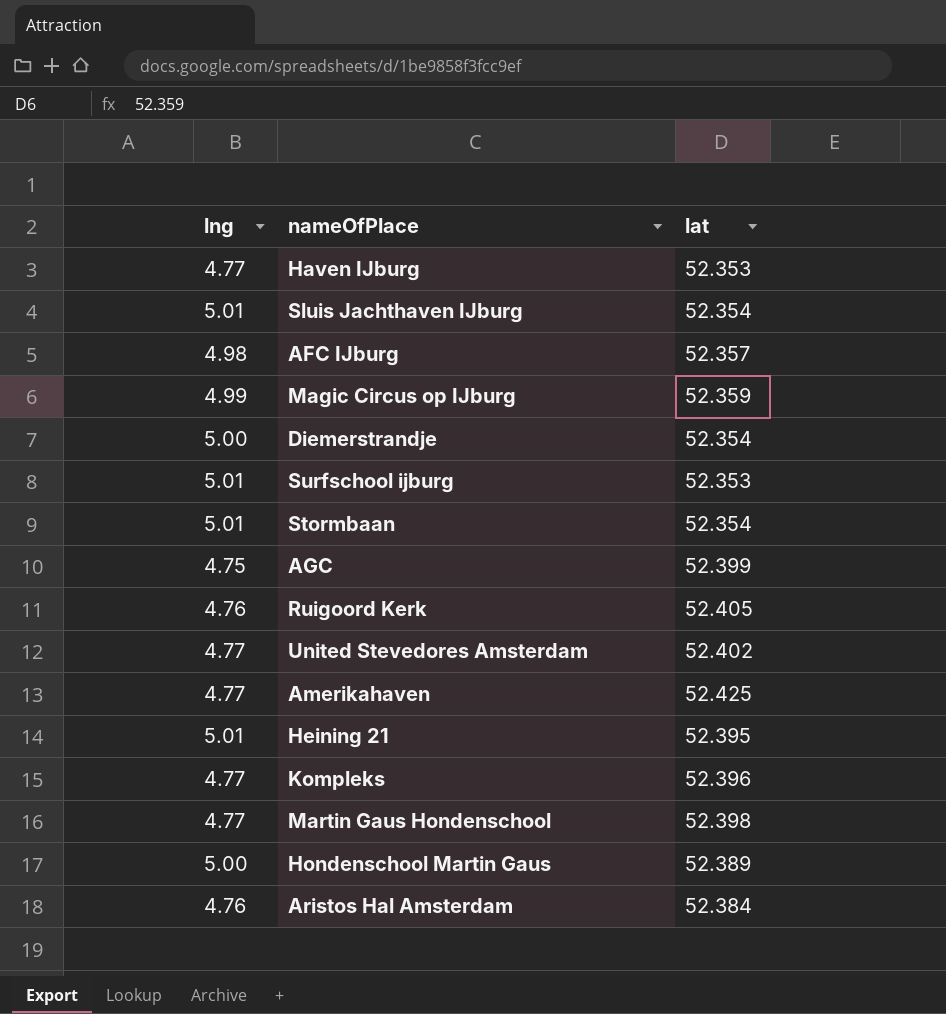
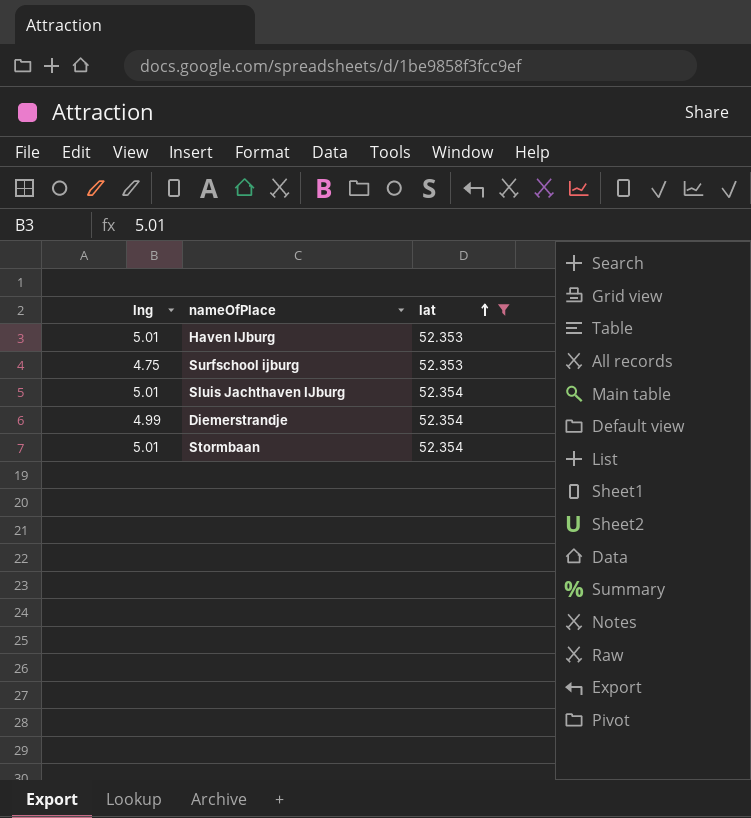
filter: none -> lat <= 52.354
row order: none -> lat ascending
Haven IJburg | lng: 4.77 -> 5.01
Surfschool ijburg | lng: 5.01 -> 4.75
Diemerstrandje | lng: 5.00 -> 4.99

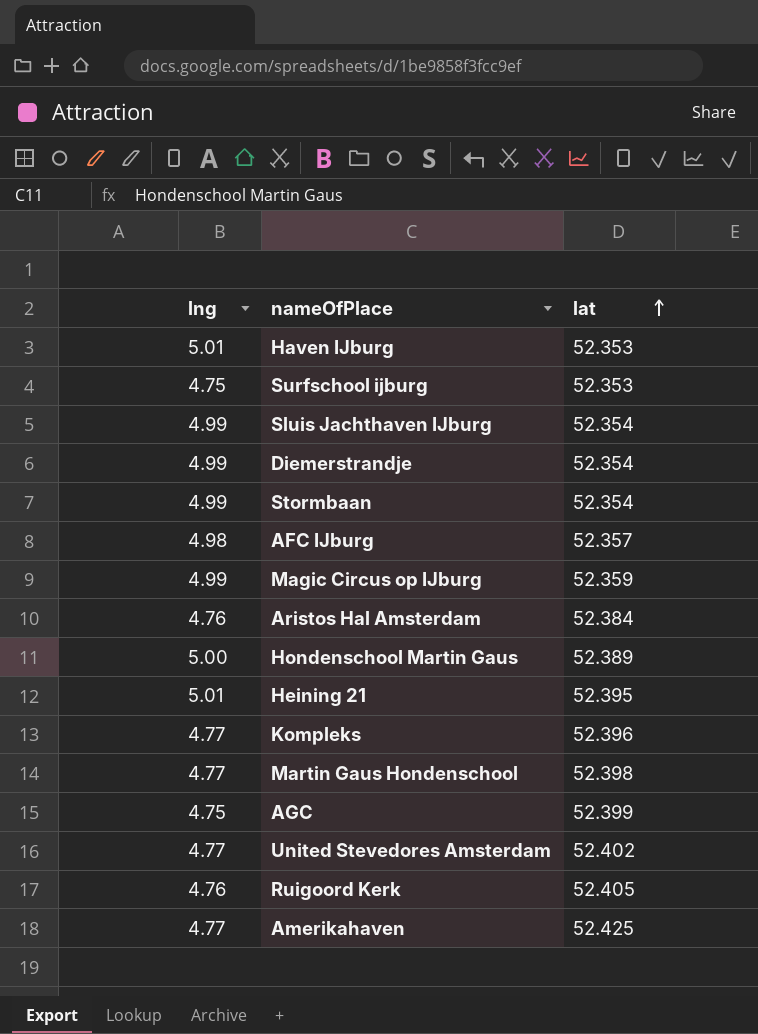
filter: lat <= 52.354 -> none
Sluis Jachthaven IJburg | lng: 5.01 -> 4.99
Stormbaan | lng: 5.01 -> 4.99

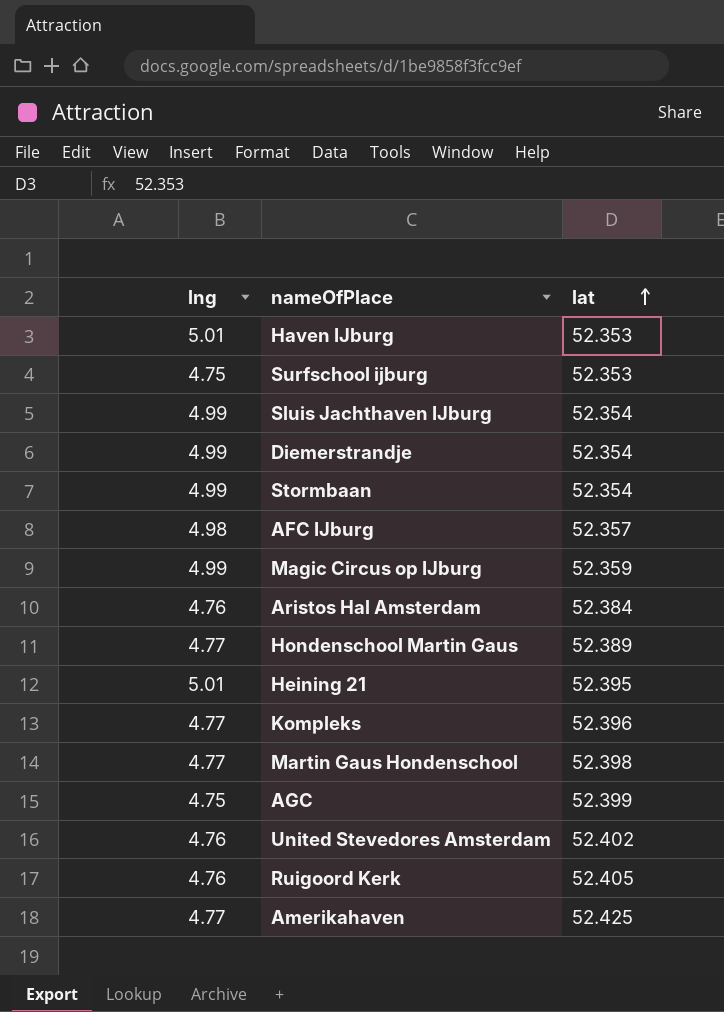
Hondenschool Martin Gaus | lng: 5.00 -> 4.77
United Stevedores Amsterdam | lng: 4.77 -> 4.76

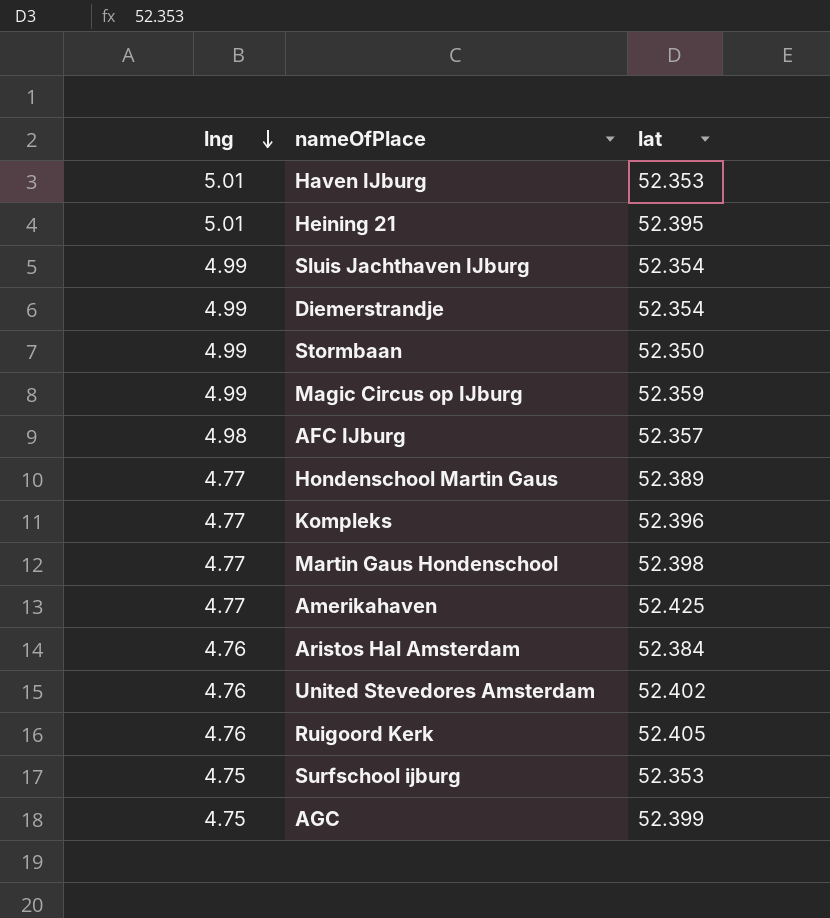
row order: lat ascending -> lng descending
Stormbaan | lat: 52.354 -> 52.350

